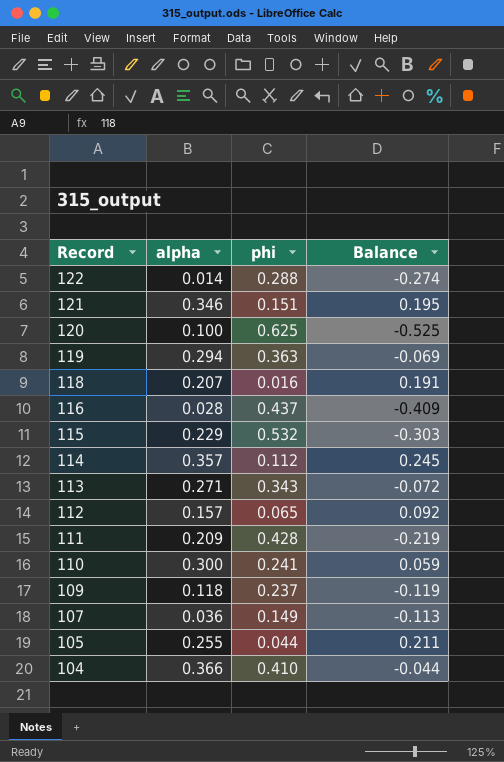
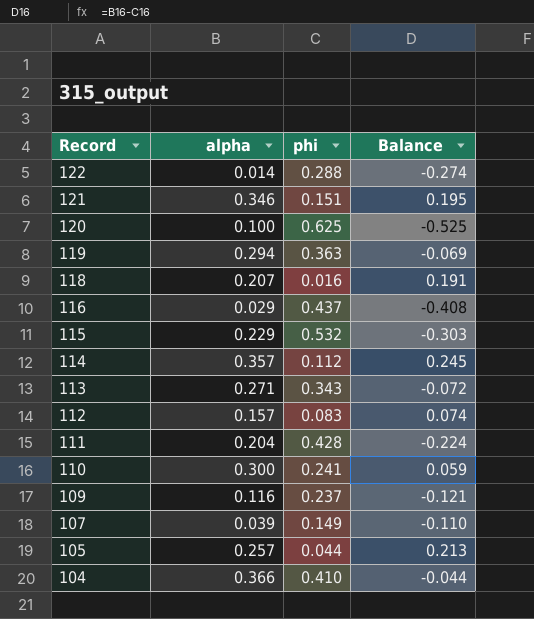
116 | alpha: 0.028 -> 0.029
116 | Balance: -0.409 -> -0.408
112 | phi: 0.065 -> 0.083
112 | Balance: 0.092 -> 0.074
111 | alpha: 0.209 -> 0.204
111 | Balance: -0.219 -> -0.224
109 | alpha: 0.118 -> 0.116
109 | Balance: -0.119 -> -0.121
107 | alpha: 0.036 -> 0.039
107 | Balance: -0.113 -> -0.110
105 | alpha: 0.255 -> 0.257
105 | Balance: 0.211 -> 0.213

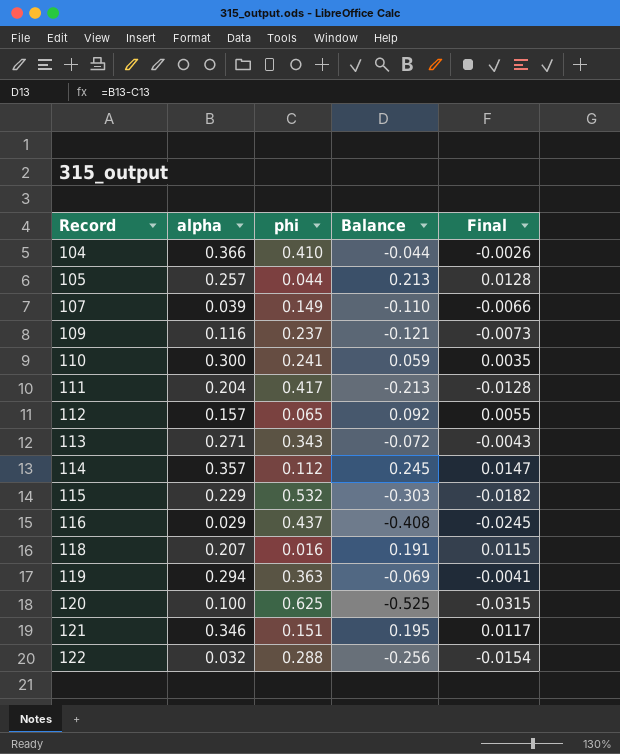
row order: Record descending -> Record ascending
column Final | formula: none -> [Balance] * 0.06
111 | phi: 0.428 -> 0.417
111 | Balance: -0.224 -> -0.213
112 | phi: 0.083 -> 0.065
112 | Balance: 0.074 -> 0.092
122 | alpha: 0.014 -> 0.032
122 | Balance: -0.274 -> -0.256

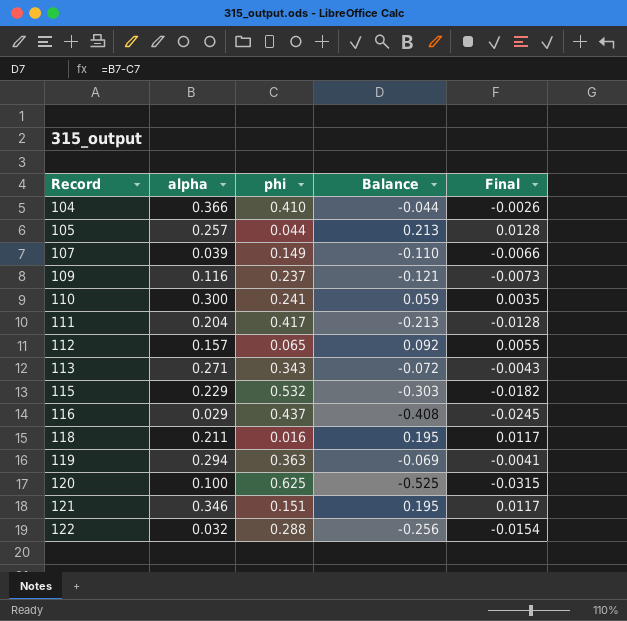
row 114: 0.357 | 0.112 | 0.245 | 0.0147 -> none
118 | alpha: 0.207 -> 0.211
118 | Balance: 0.191 -> 0.195
118 | Final: 0.0115 -> 0.0117

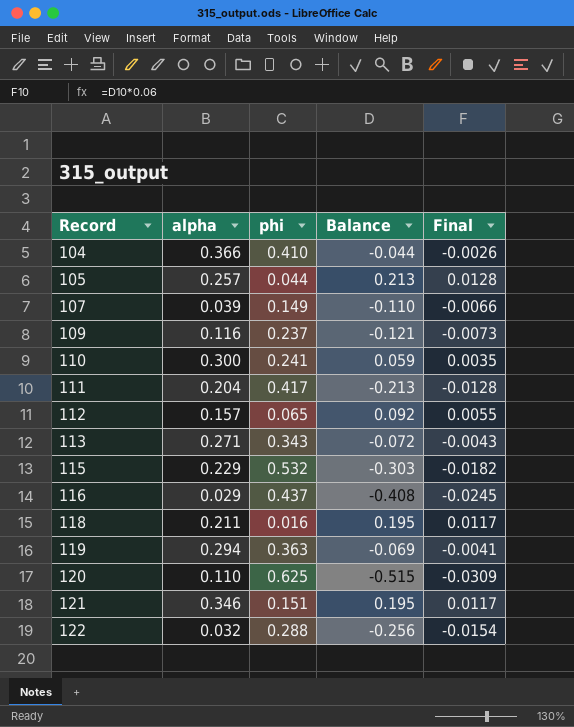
120 | alpha: 0.100 -> 0.110
120 | Balance: -0.525 -> -0.515
120 | Final: -0.0315 -> -0.0309

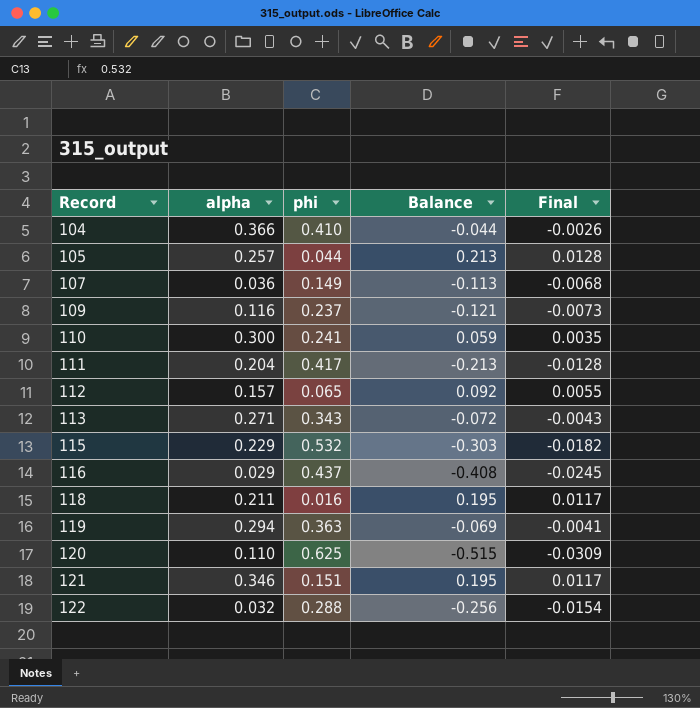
107 | alpha: 0.039 -> 0.036
107 | Balance: -0.110 -> -0.113
107 | Final: -0.0066 -> -0.0068

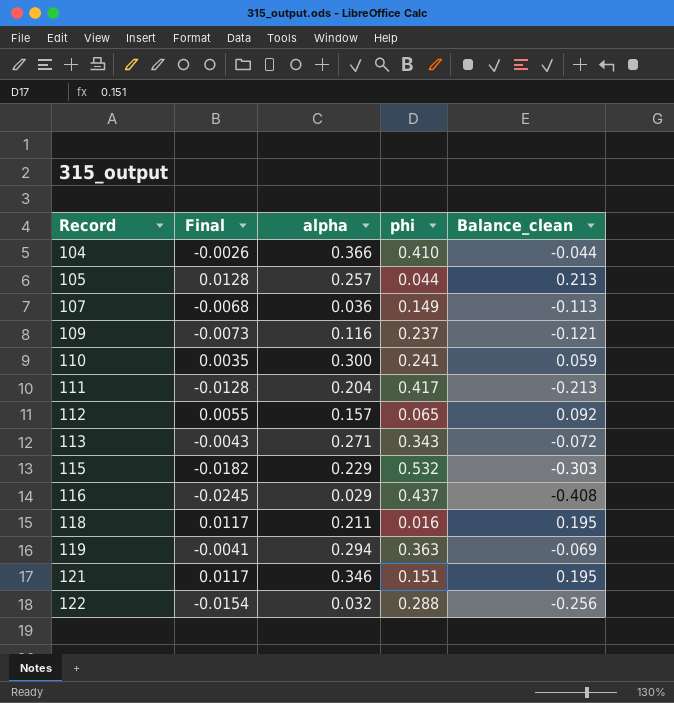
column Final | position: 5 -> 2
column name: Balance -> Balance_clean
row 120: 0.110 | 0.625 | -0.515 | -0.0309 -> none

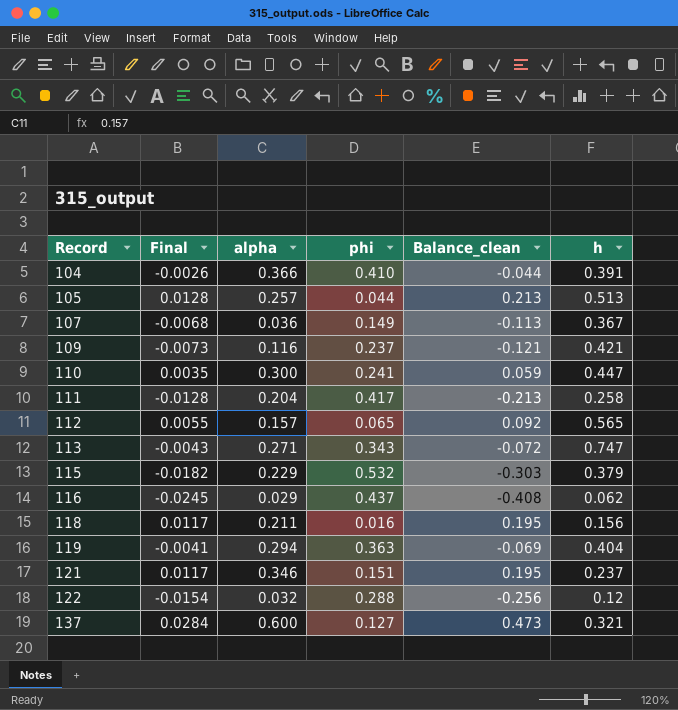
column h | position: none -> 6
row 137: none -> 0.0284 | 0.600 | 0.127 | 0.473 | 0.321

